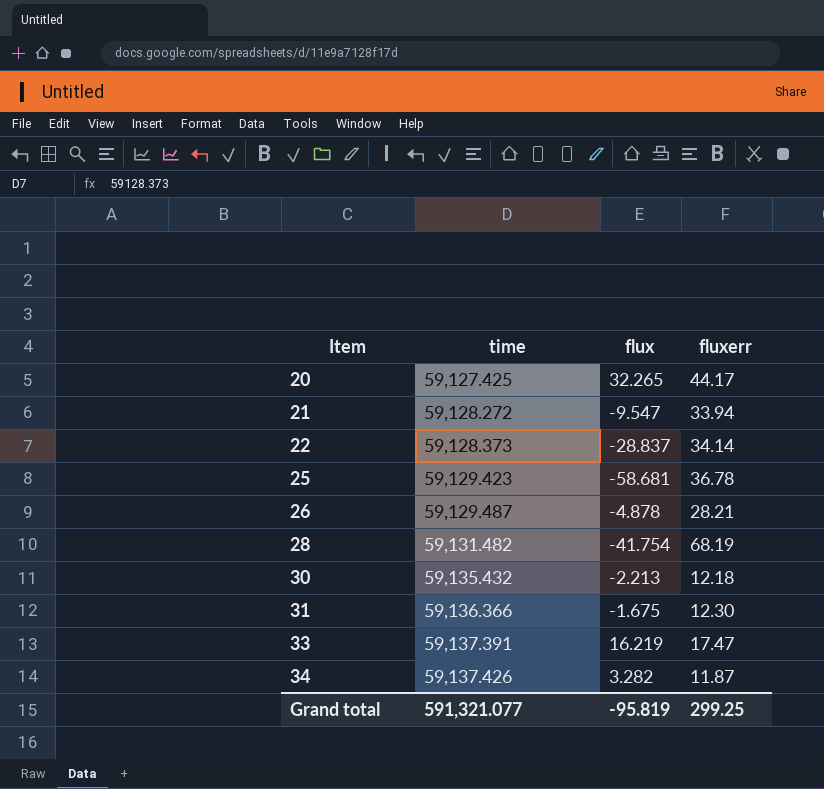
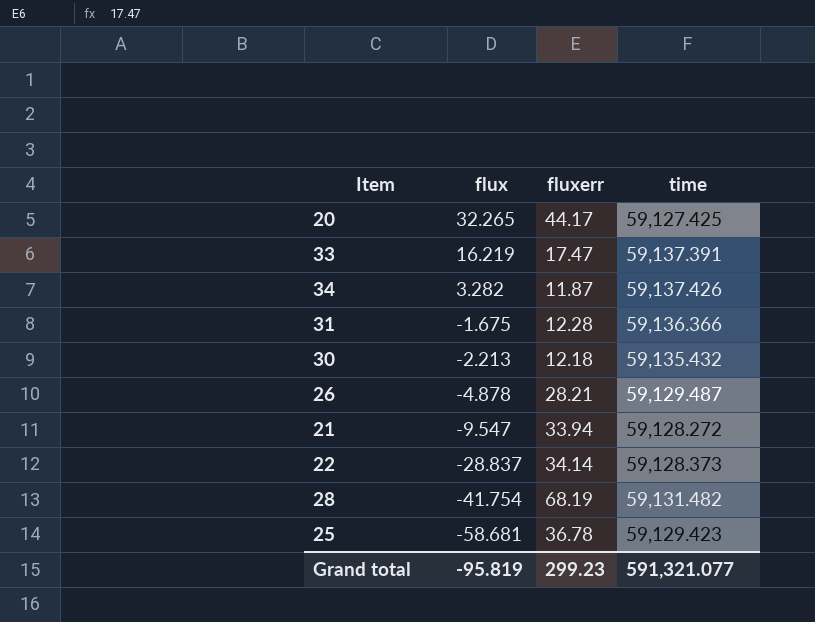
row order: Item ascending -> flux descending
column time | position: 2 -> 4
31 | fluxerr: 12.30 -> 12.28
Grand total | fluxerr: 299.25 -> 299.23

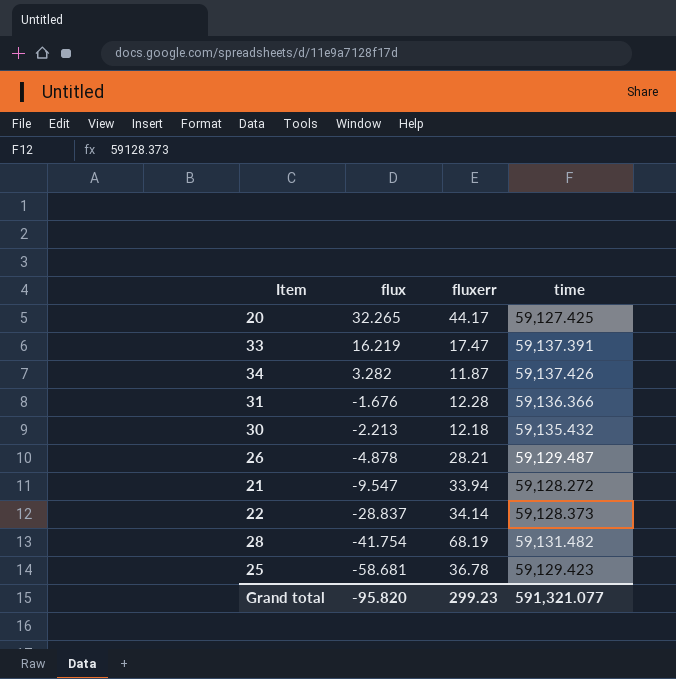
31 | flux: -1.675 -> -1.676
Grand total | flux: -95.819 -> -95.820

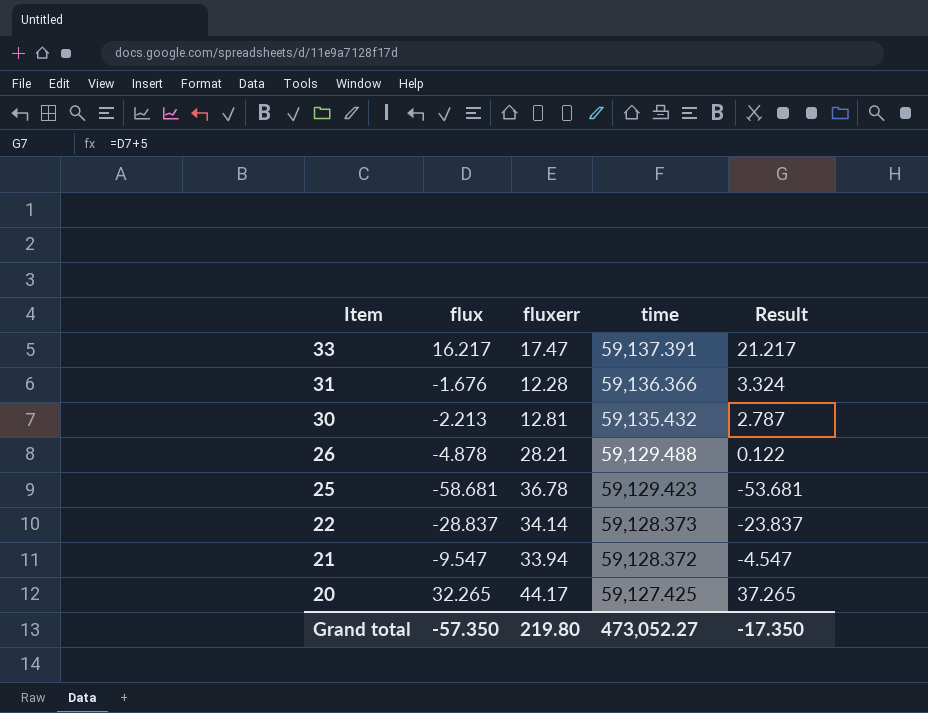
row order: flux descending -> Item descending
column Result | formula: none -> [flux] + 5
row 34: 3.282 | 11.87 | 59,137.426 -> none
row 28: -41.754 | 68.19 | 59,131.482 -> none
33 | flux: 16.219 -> 16.217
30 | fluxerr: 12.18 -> 12.81
26 | time: 59,129.487 -> 59,129.488
21 | time: 59,128.272 -> 59,128.372
Grand total | flux: -95.820 -> -57.350
Grand total | fluxerr: 299.23 -> 219.80
Grand total | time: 591,321.077 -> 473,052.27

